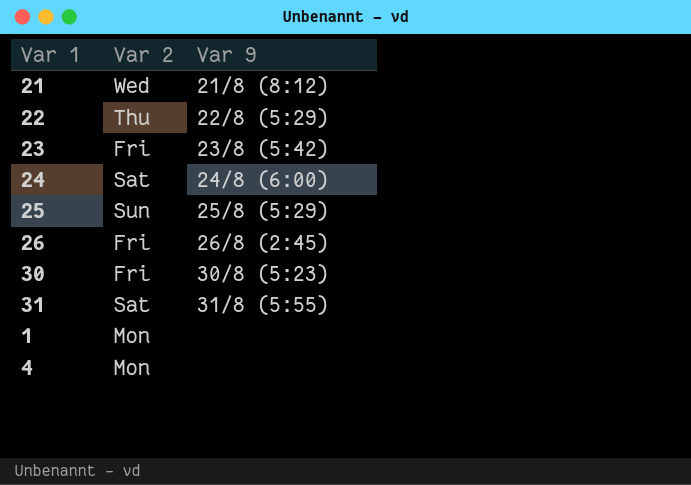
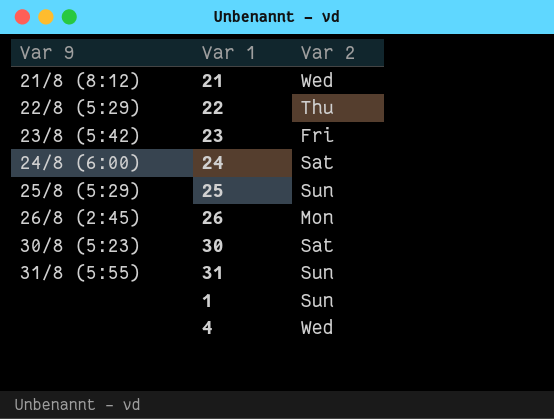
column Var 9 | position: 3 -> 1
26 | Var 2: Fri -> Mon
30 | Var 2: Fri -> Sat
31 | Var 2: Sat -> Sun
1 | Var 2: Mon -> Sun
4 | Var 2: Mon -> Wed

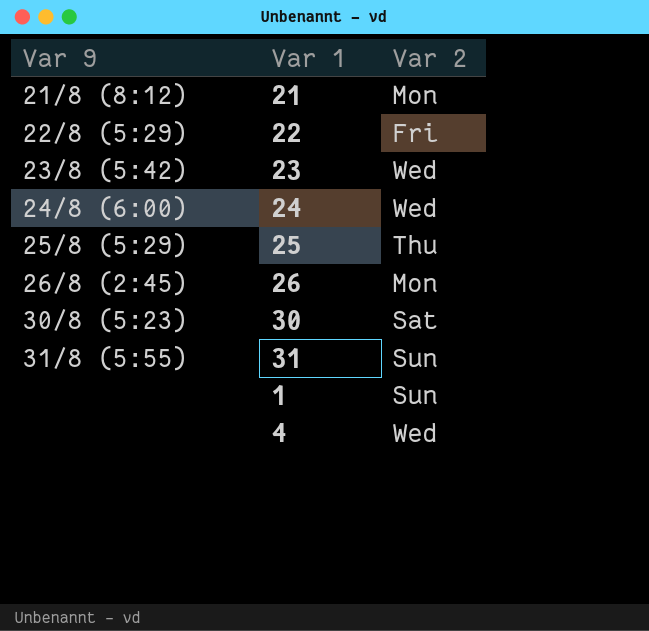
21 | Var 2: Wed -> Mon
22 | Var 2: Thu -> Fri
23 | Var 2: Fri -> Wed
24 | Var 2: Sat -> Wed
25 | Var 2: Sun -> Thu

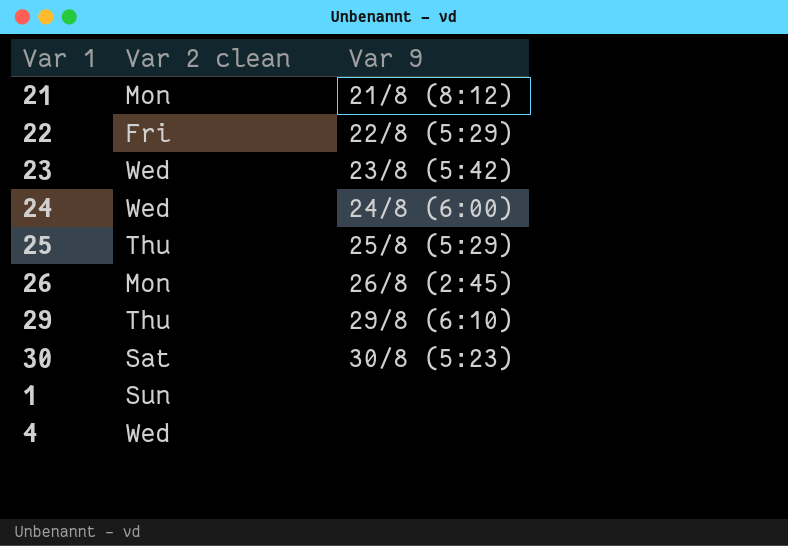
column name: Var 2 -> Var 2 clean
column Var 9 | position: 1 -> 3
row 31: 31/8 (5:55) | Sun -> none
row 29: none -> Thu | 29/8 (6:10)

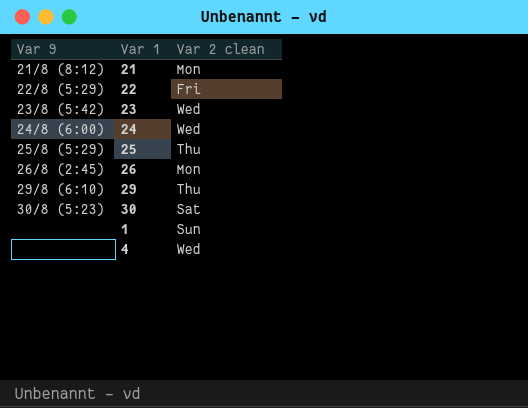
column Var 9 | position: 3 -> 1

